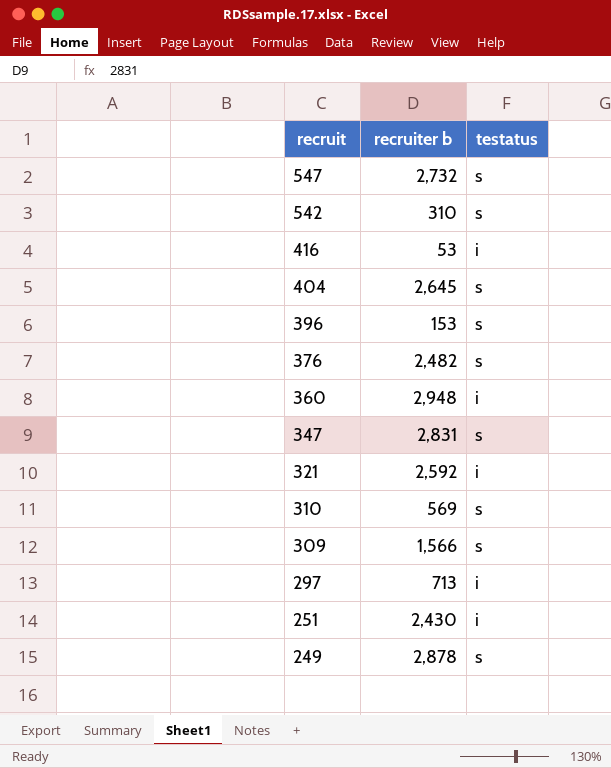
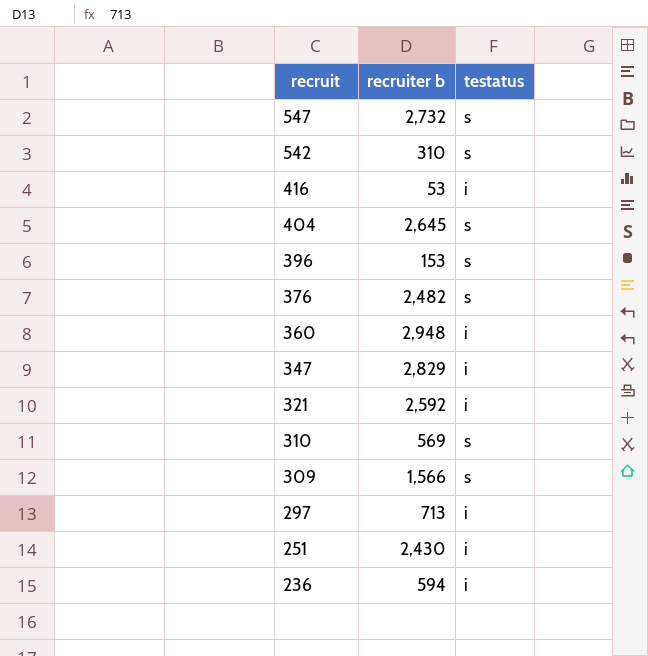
row 249: 2,878 | s -> none
347 | recruiter b: 2,831 -> 2,829
347 | testatus: s -> i
row 236: none -> 594 | i

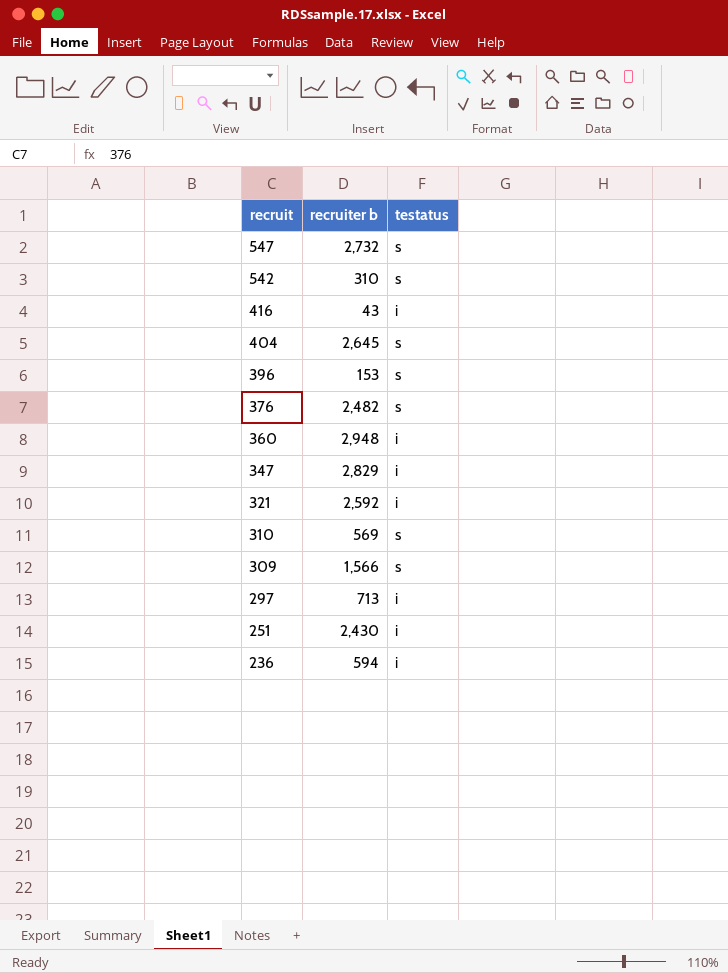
416 | recruiter b: 53 -> 43

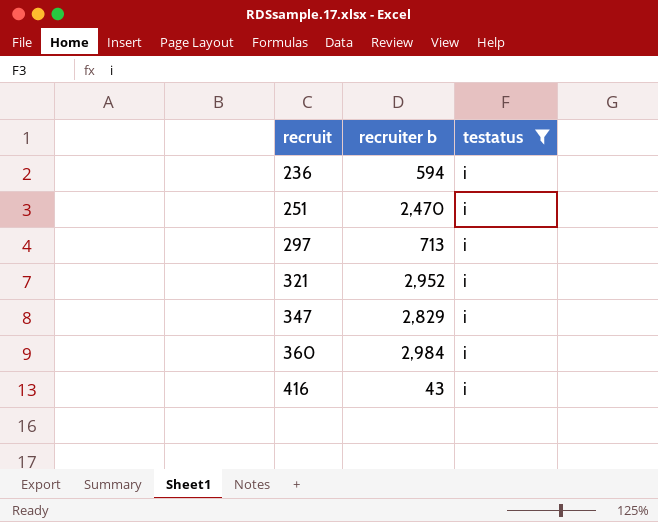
filter: none -> testatus = i
row order: recruit descending -> recruit ascending
251 | recruiter b: 2,430 -> 2,470
321 | recruiter b: 2,592 -> 2,952
360 | recruiter b: 2,948 -> 2,984

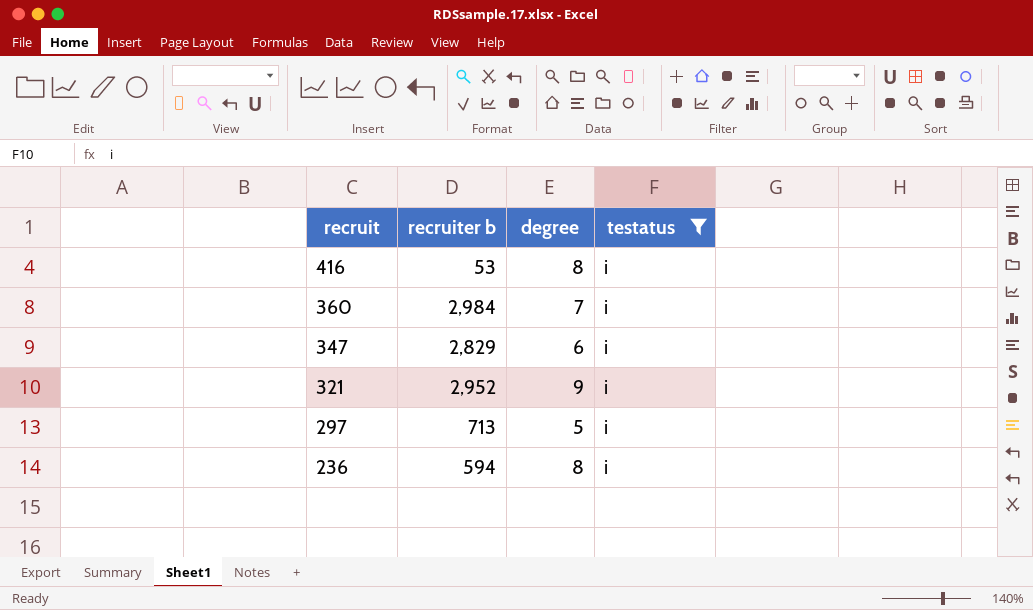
row order: recruit ascending -> recruit descending
column degree | position: none -> 3
row 251: 2,470 | i -> none
416 | recruiter b: 43 -> 53

